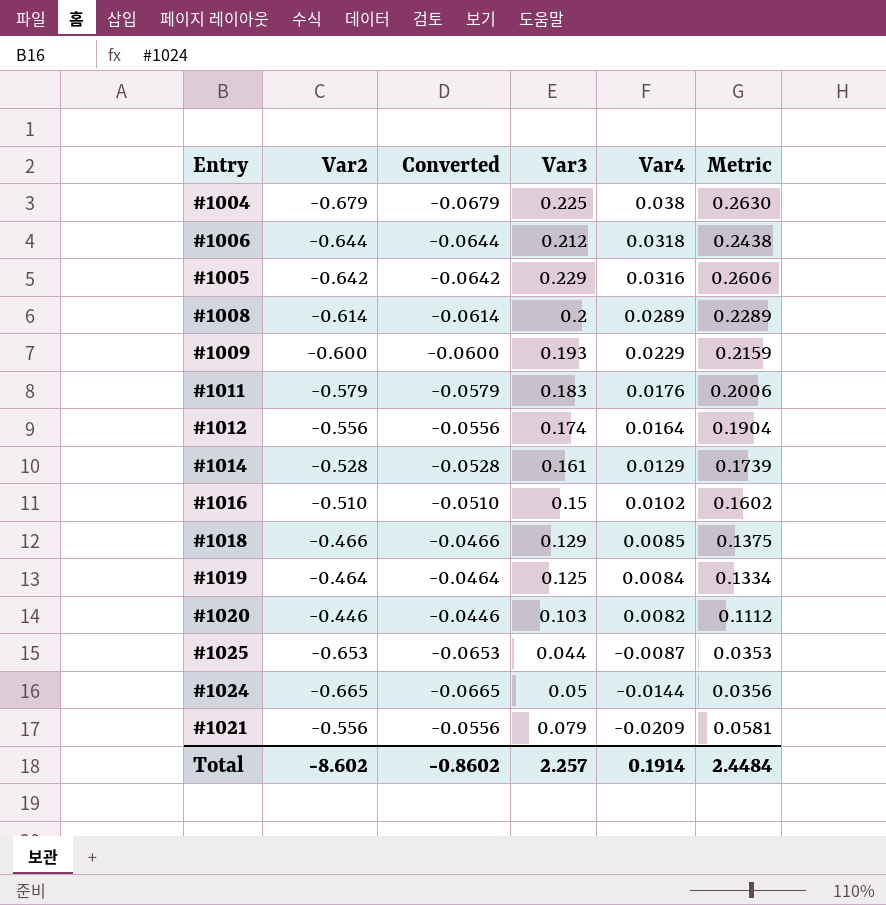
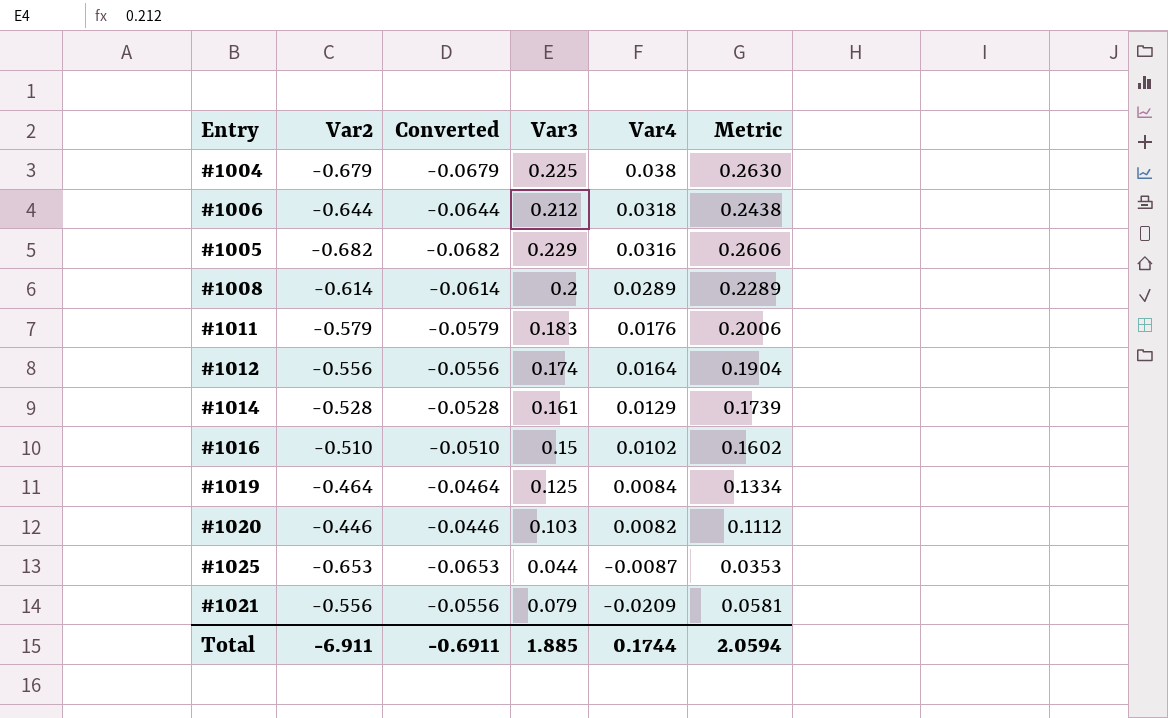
row #1009: -0.600 | -0.0600 | 0.193 | 0.0229 | 0.2159 -> none
row #1018: -0.466 | -0.0466 | 0.129 | 0.0085 | 0.1375 -> none
row #1024: -0.665 | -0.0665 | 0.05 | -0.0144 | 0.0356 -> none
#1005 | Var2: -0.642 -> -0.682
#1005 | Converted: -0.0642 -> -0.0682
Total | Var2: -8.602 -> -6.911
Total | Converted: -0.8602 -> -0.6911
Total | Var3: 2.257 -> 1.885
Total | Var4: 0.1914 -> 0.1744
Total | Metric: 2.4484 -> 2.0594

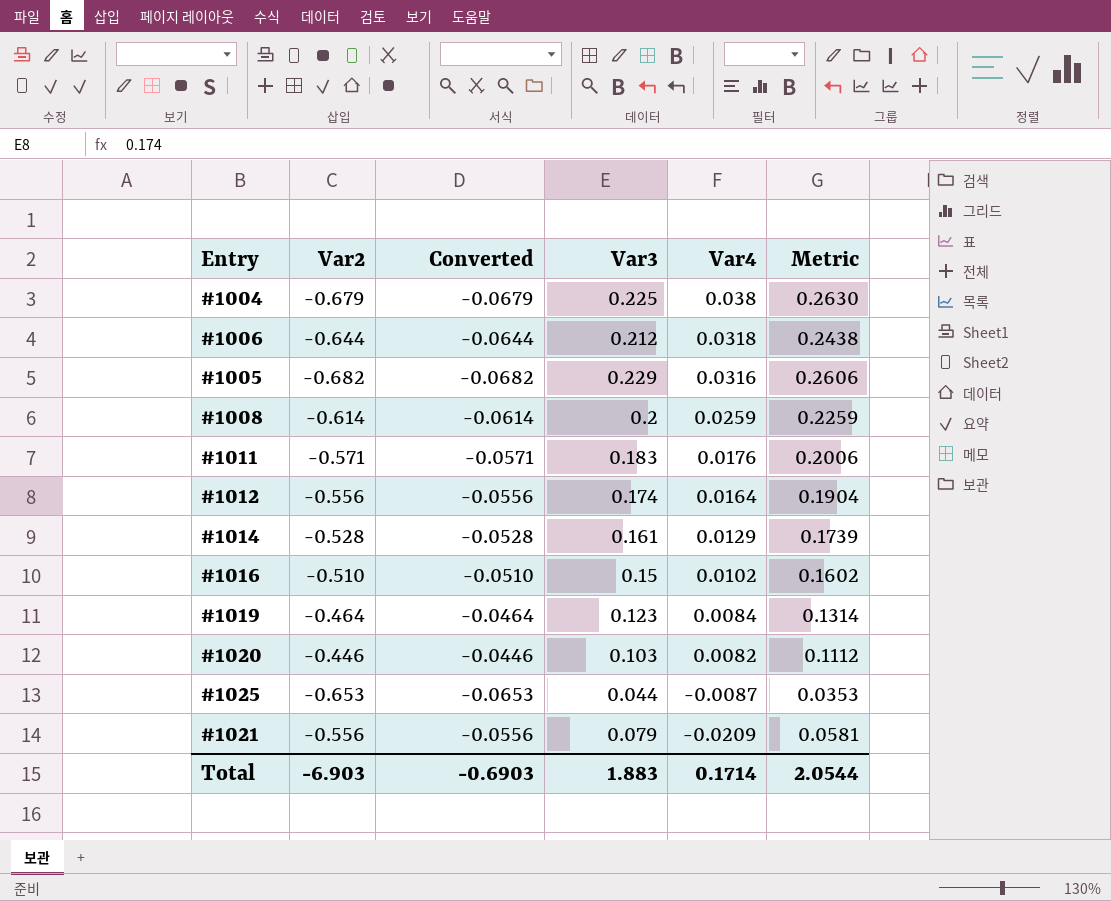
#1008 | Var4: 0.0289 -> 0.0259
#1008 | Metric: 0.2289 -> 0.2259
#1011 | Var2: -0.579 -> -0.571
#1011 | Converted: -0.0579 -> -0.0571
#1019 | Var3: 0.125 -> 0.123
#1019 | Metric: 0.1334 -> 0.1314
Total | Var2: -6.911 -> -6.903
Total | Converted: -0.6911 -> -0.6903
Total | Var3: 1.885 -> 1.883
Total | Var4: 0.1744 -> 0.1714
Total | Metric: 2.0594 -> 2.0544

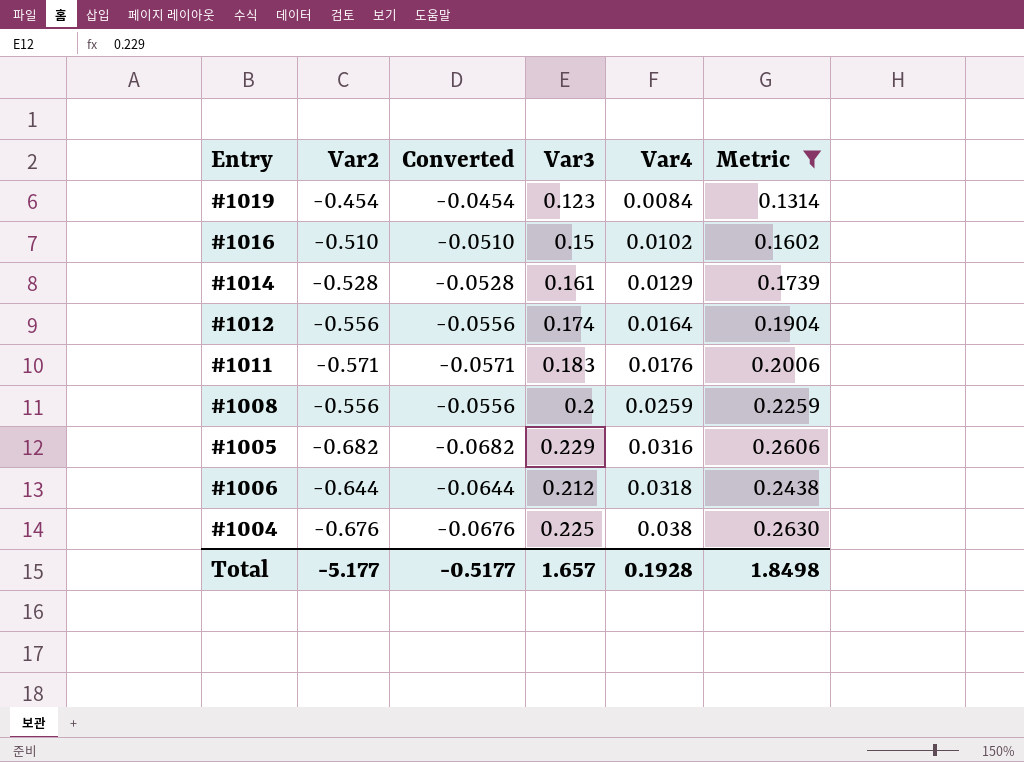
filter: none -> Metric >= 0.1314
row order: Var4 descending -> Var4 ascending
#1019 | Var2: -0.464 -> -0.454
#1019 | Converted: -0.0464 -> -0.0454
#1008 | Var2: -0.614 -> -0.556
#1008 | Converted: -0.0614 -> -0.0556
#1004 | Var2: -0.679 -> -0.676
#1004 | Converted: -0.0679 -> -0.0676
Total | Var2: -6.903 -> -5.177
Total | Converted: -0.6903 -> -0.5177
Total | Var3: 1.883 -> 1.657
Total | Var4: 0.1714 -> 0.1928
Total | Metric: 2.0544 -> 1.8498

